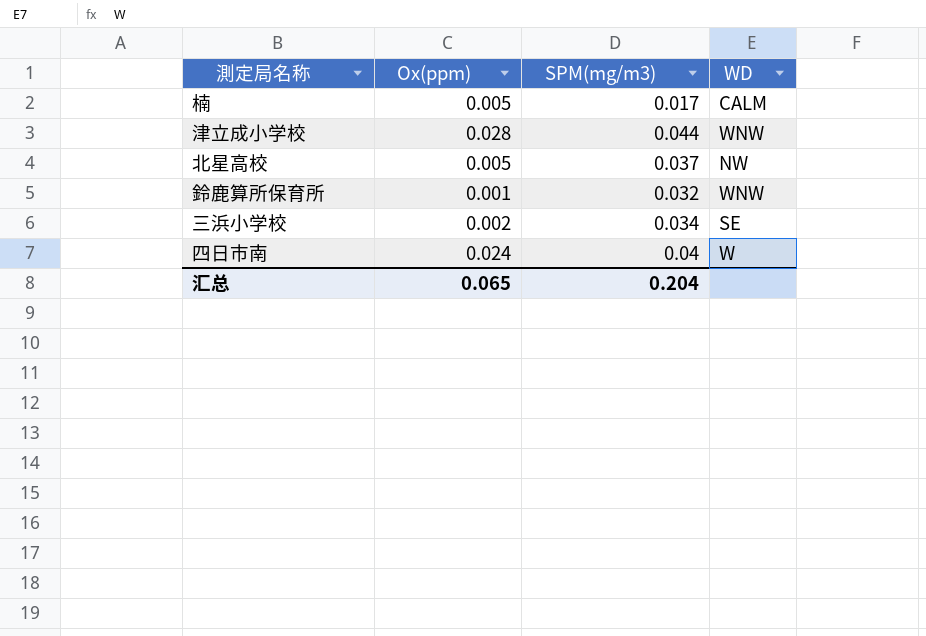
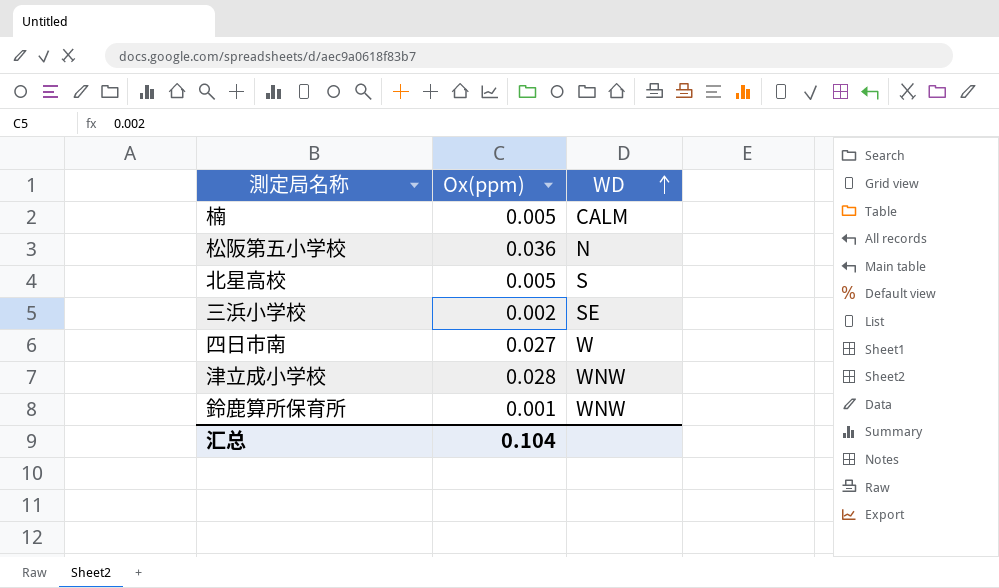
row order: none -> WD ascending
column SPM(mg/m3) | position: 3 -> none
row 松阪第五小学校: none -> 0.036 | N
北星高校 | WD: NW -> S
四日市南 | Ox(ppm): 0.024 -> 0.027
汇总 | Ox(ppm): 0.065 -> 0.104

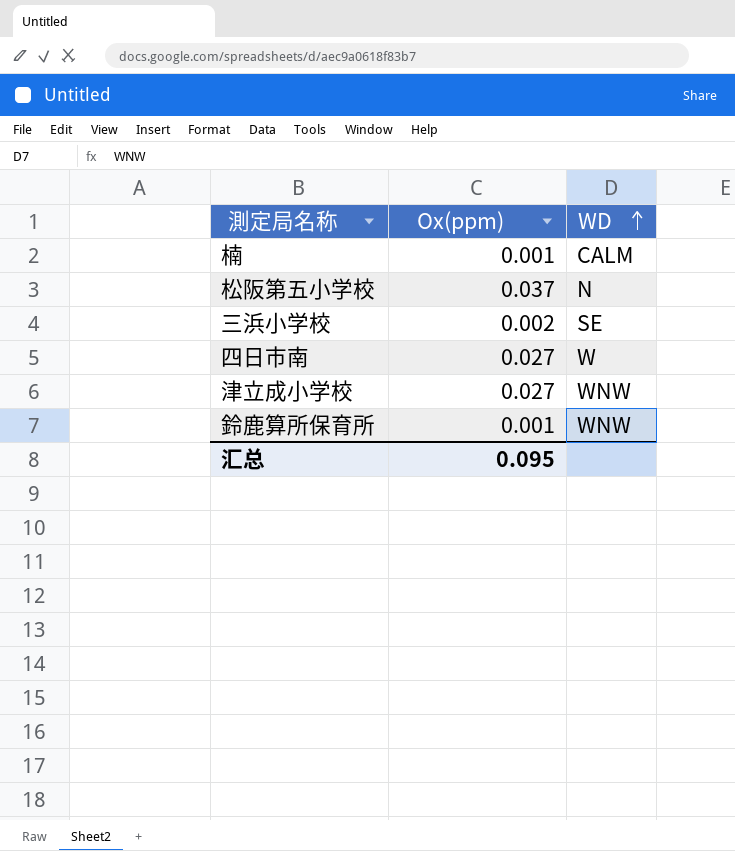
row 北星高校: 0.005 | S -> none
楠 | Ox(ppm): 0.005 -> 0.001
松阪第五小学校 | Ox(ppm): 0.036 -> 0.037
津立成小学校 | Ox(ppm): 0.028 -> 0.027
汇总 | Ox(ppm): 0.104 -> 0.095

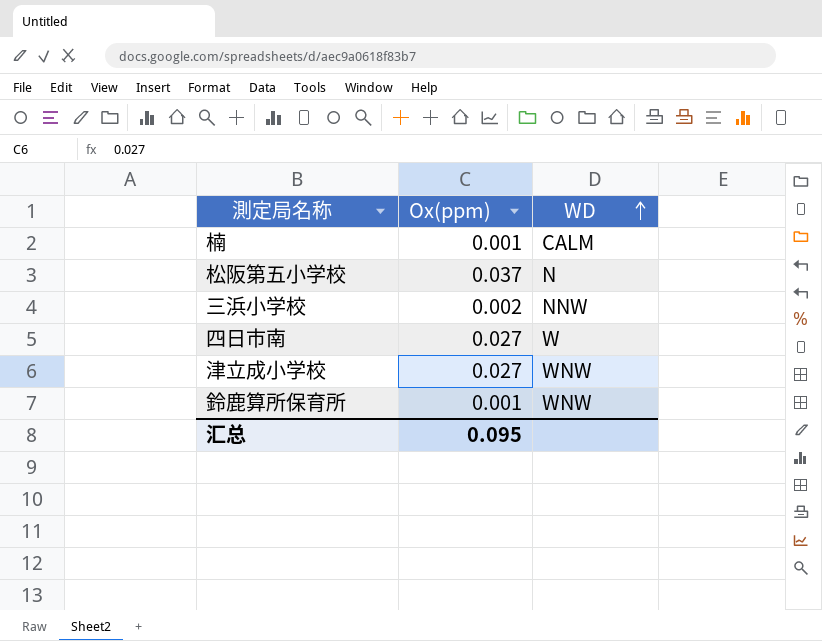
三浜小学校 | WD: SE -> NNW

